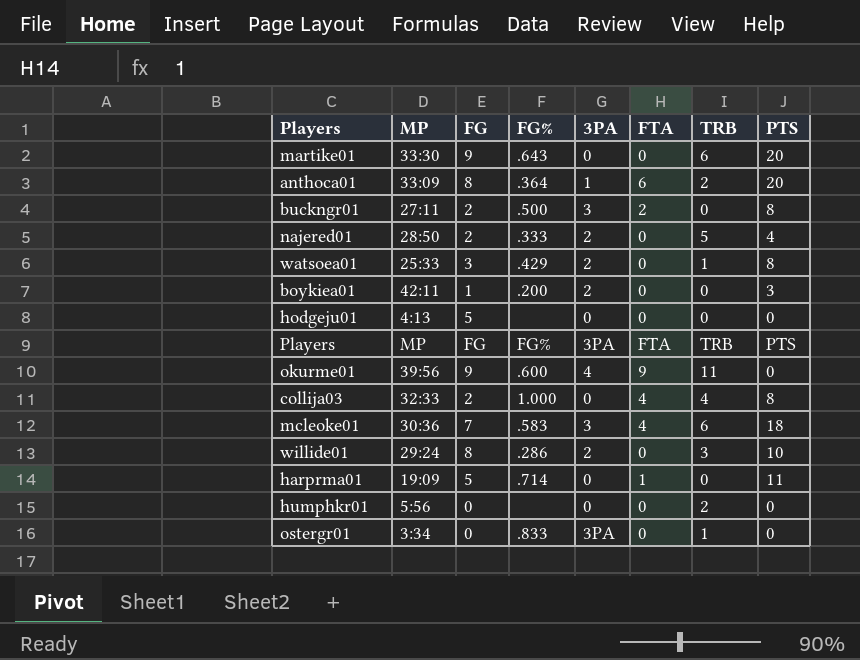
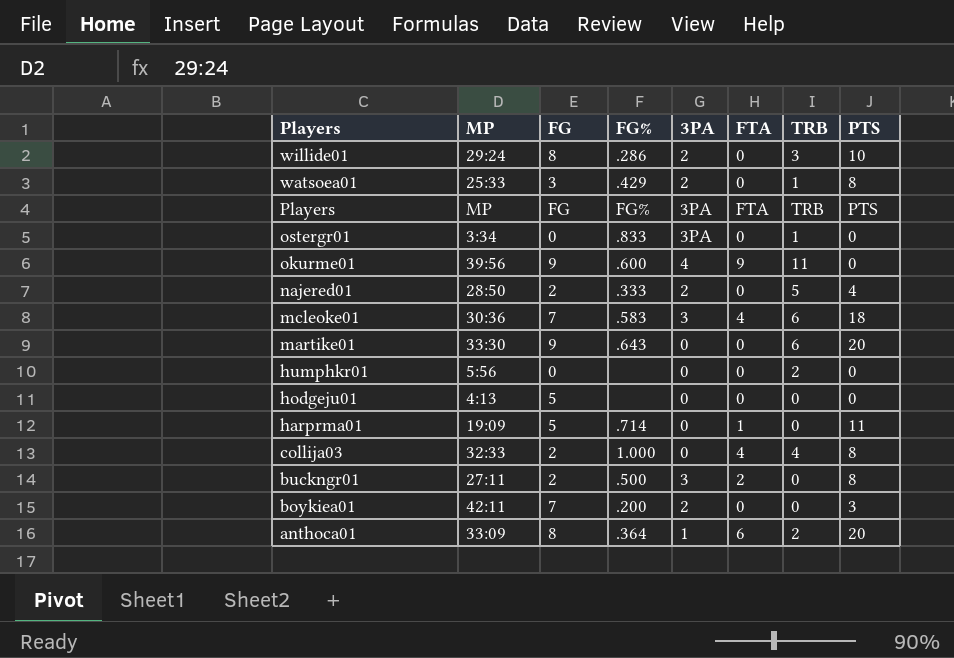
row order: none -> Players descending
boykiea01 | FG: 1 -> 7

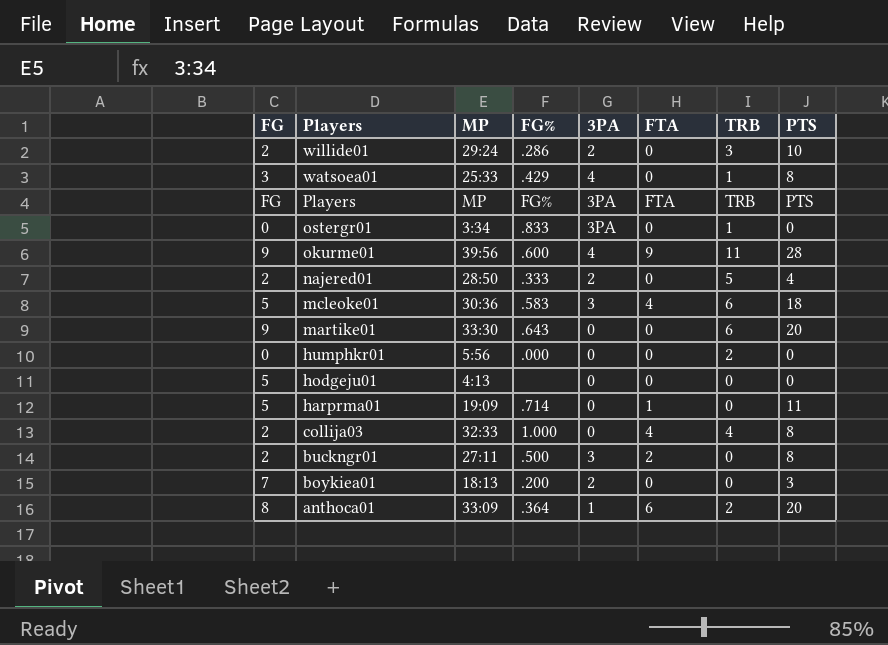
column FG | position: 3 -> 1
willide01 | FG: 8 -> 2
watsoea01 | 3PA: 2 -> 4
okurme01 | PTS: 0 -> 28
mcleoke01 | FG: 7 -> 5
humphkr01 | FG%: none -> .000
boykiea01 | MP: 42:11 -> 18:13

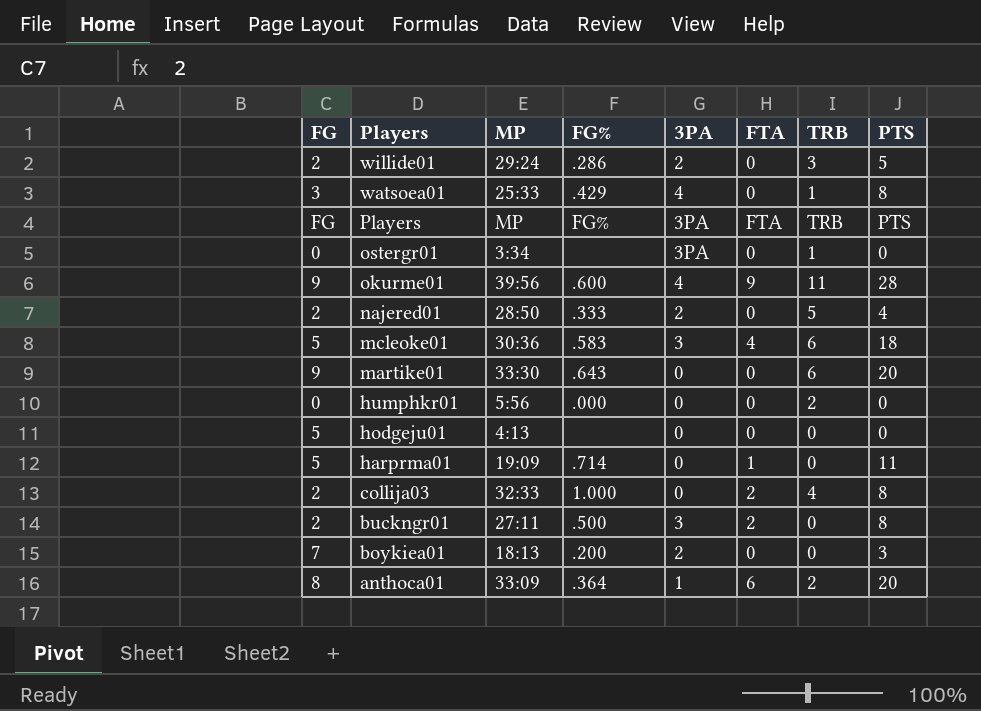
willide01 | PTS: 10 -> 5
ostergr01 | FG%: .833 -> none
collija03 | FTA: 4 -> 2

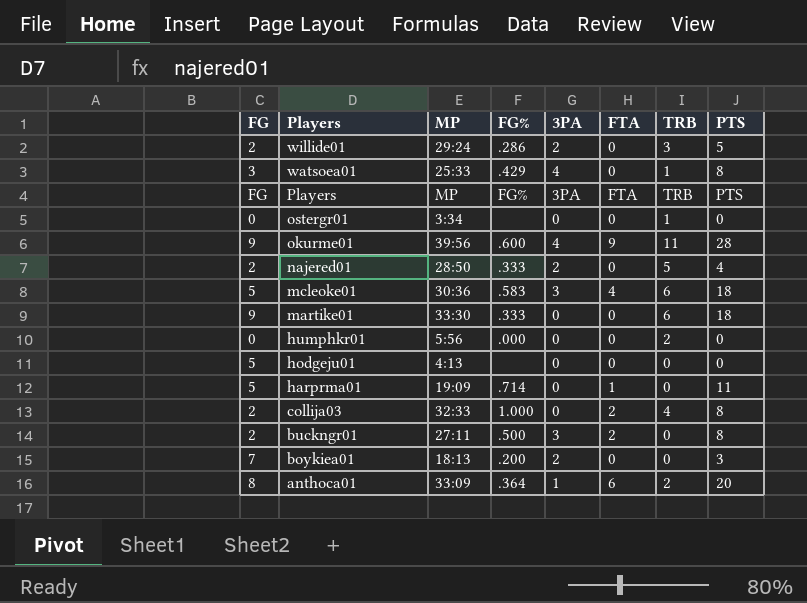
ostergr01 | 3PA: 3PA -> 0
martike01 | FG%: .643 -> .333
martike01 | PTS: 20 -> 18

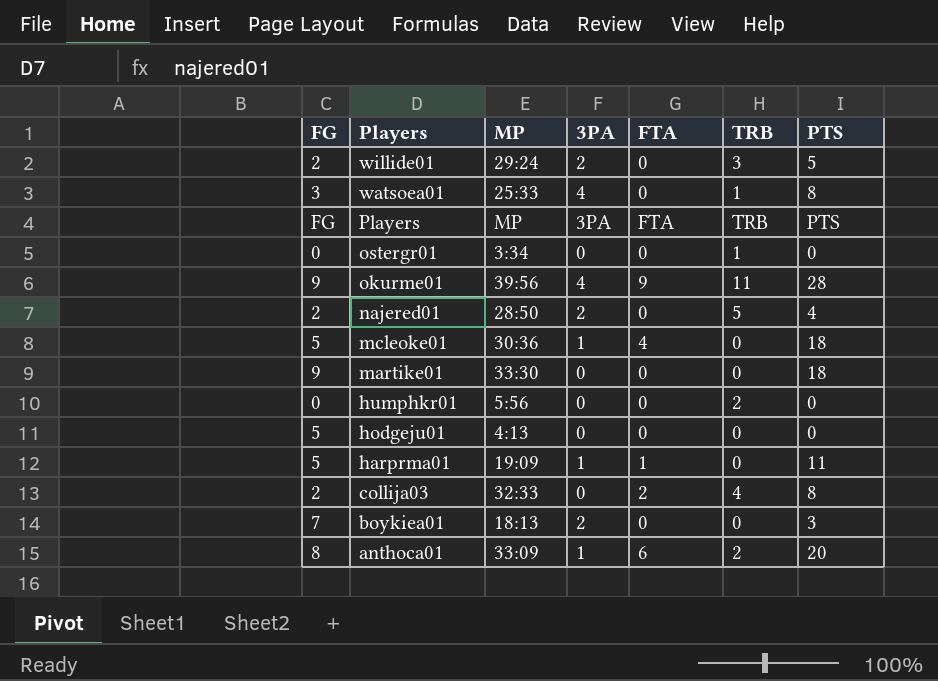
column FG% | position: 4 -> none
row buckngr01: 2 | 27:11 | .500 | 3 | 2 | 0 | 8 -> none
mcleoke01 | 3PA: 3 -> 1
mcleoke01 | TRB: 6 -> 0
martike01 | TRB: 6 -> 0
harprma01 | 3PA: 0 -> 1

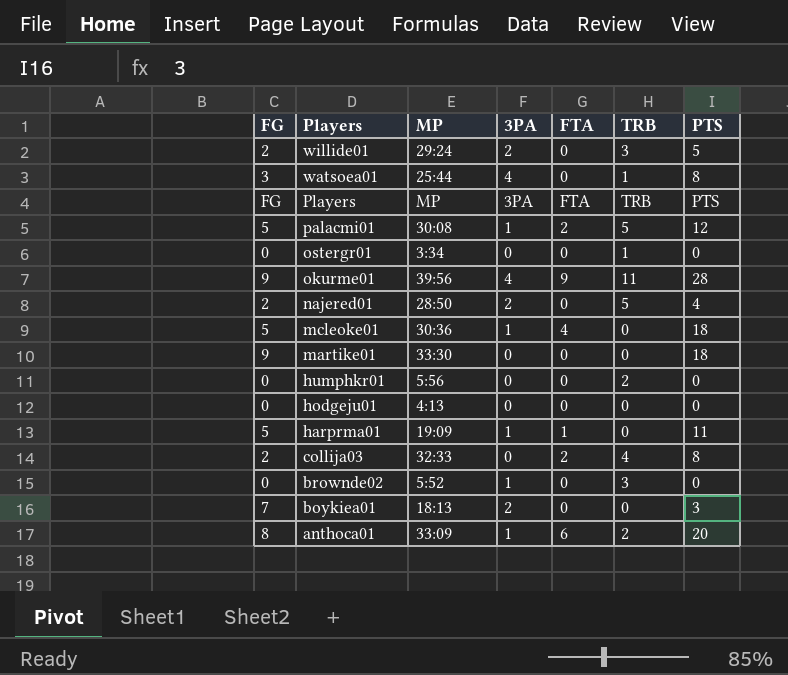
watsoea01 | MP: 25:33 -> 25:44
row palacmi01: none -> 5 | 30:08 | 1 | 2 | 5 | 12
hodgeju01 | FG: 5 -> 0
row brownde02: none -> 0 | 5:52 | 1 | 0 | 3 | 0

